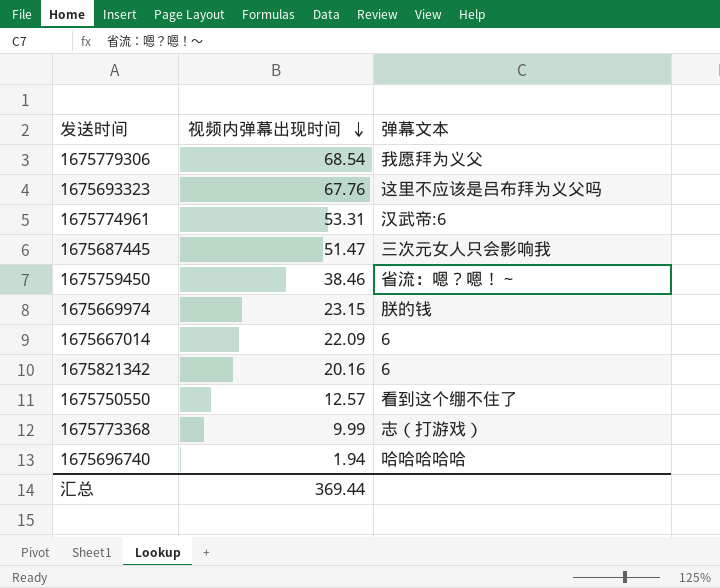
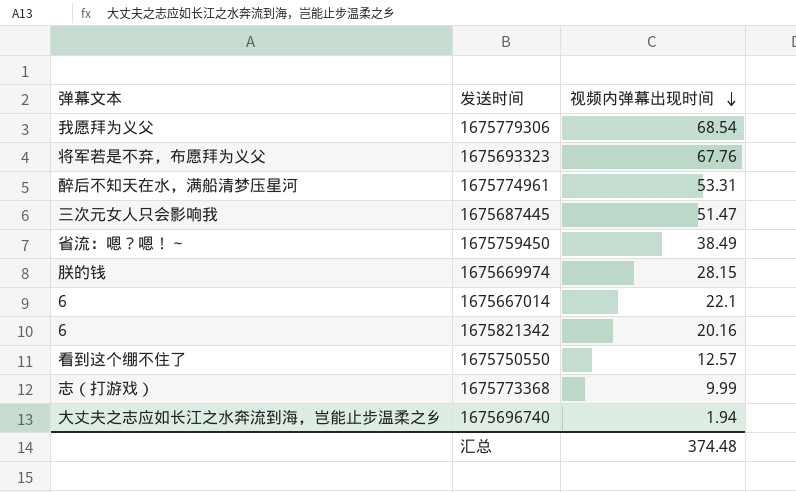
column 弹幕文本 | position: 3 -> 1
1675693323 | 弹幕文本: 这里不应该是吕布拜为义父吗 -> 将军若是不弃，布愿拜为义父
1675774961 | 弹幕文本: 汉武帝:6 -> 醉后不知天在水，满船清梦压星河
1675759450 | 视频内弹幕出现时间: 38.46 -> 38.49
1675669974 | 视频内弹幕出现时间: 23.15 -> 28.15
1675667014 | 视频内弹幕出现时间: 22.09 -> 22.1
1675696740 | 弹幕文本: 哈哈哈哈哈 -> 大丈夫之志应如长江之水奔流到海，岂能止步温柔之乡
汇总 | 视频内弹幕出现时间: 369.44 -> 374.48

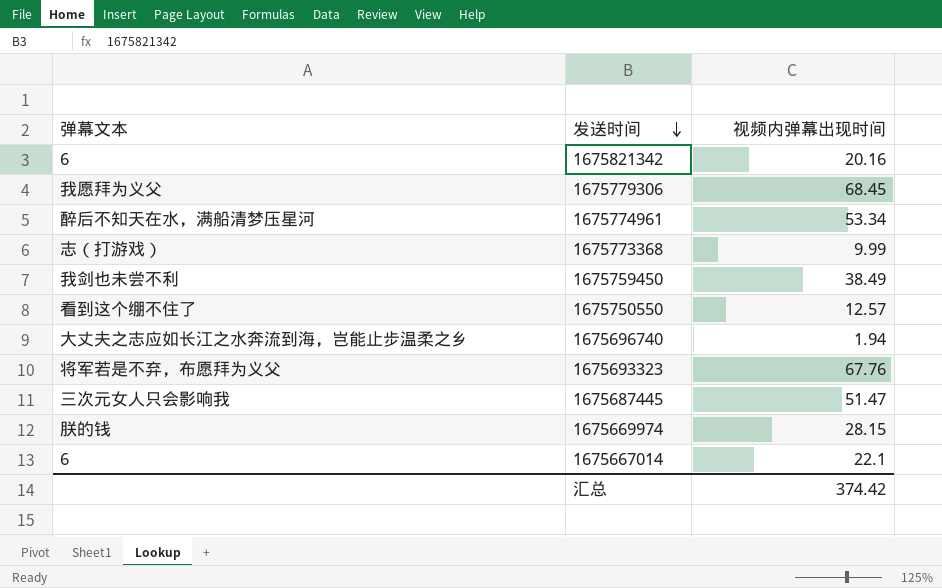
row order: 视频内弹幕出现时间 descending -> 发送时间 descending
1675779306 | 视频内弹幕出现时间: 68.54 -> 68.45
1675774961 | 视频内弹幕出现时间: 53.31 -> 53.34
1675759450 | 弹幕文本: 省流：嗯？嗯！～ -> 我剑也未尝不利
汇总 | 视频内弹幕出现时间: 374.48 -> 374.42

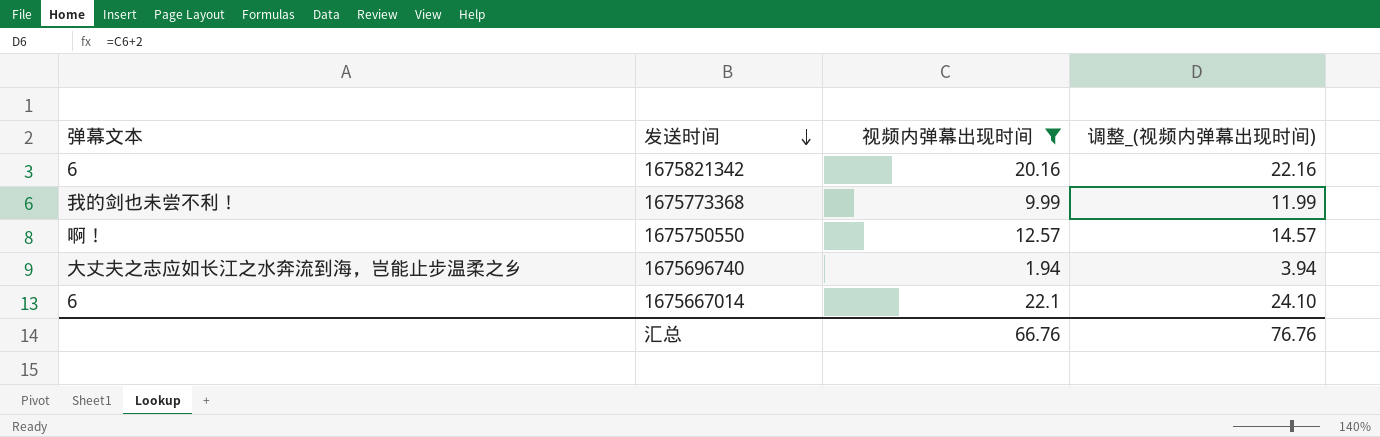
filter: none -> 视频内弹幕出现时间 <= 22.1
column 调整_(视频内弹幕出现时间) | formula: none -> [视频内弹幕出现时间] + 2
1675773368 | 弹幕文本: 志（打游戏） -> 我的剑也未尝不利！
1675750550 | 弹幕文本: 看到这个绷不住了 -> 啊！
汇总 | 视频内弹幕出现时间: 374.42 -> 66.76

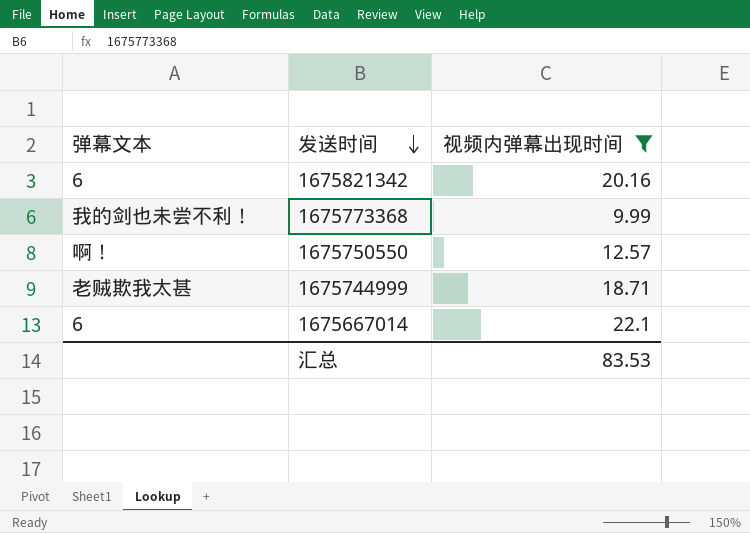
column 调整_(视频内弹幕出现时间) | formula: [视频内弹幕出现时间] + 2 -> none
row 1675696740: 大丈夫之志应如长江之水奔流到海，岂能止步温柔之乡 | 1.94 | 3.94 -> none
row 1675744999: none -> 老贼欺我太甚 | 18.71
汇总 | 视频内弹幕出现时间: 66.76 -> 83.53

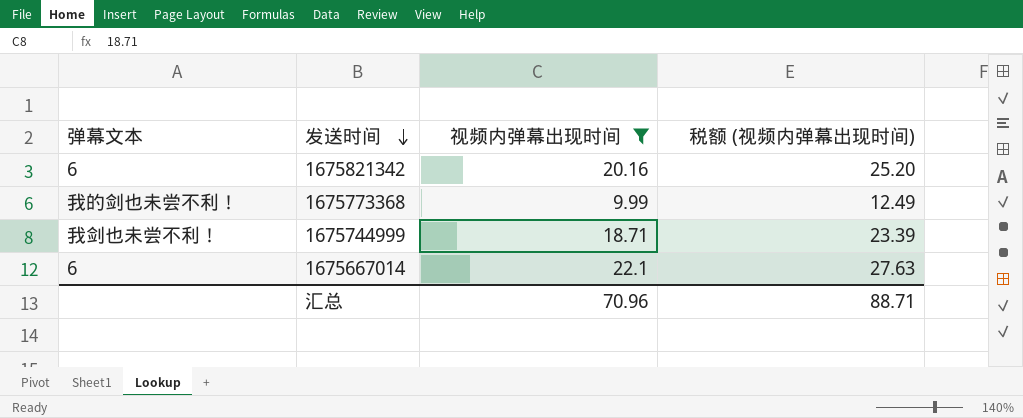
column 税额 (视频内弹幕出现时间) | formula: none -> [视频内弹幕出现时间] * 1.25
row 1675750550: 啊！ | 12.57 -> none
1675744999 | 弹幕文本: 老贼欺我太甚 -> 我剑也未尝不利！
汇总 | 视频内弹幕出现时间: 83.53 -> 70.96

